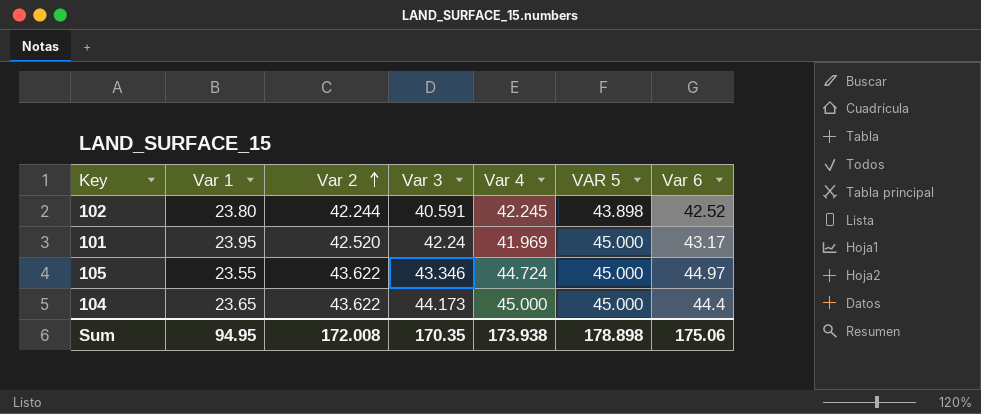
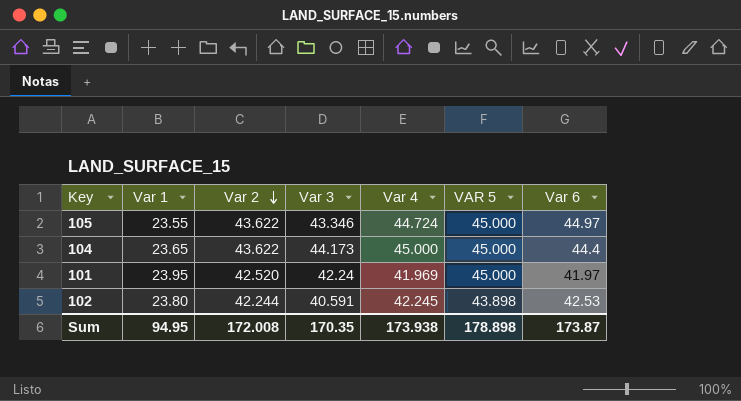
row order: Var 2 ascending -> Var 2 descending
101 | Var 6: 43.17 -> 41.97
102 | Var 6: 42.52 -> 42.53
Sum | Var 6: 175.06 -> 173.87

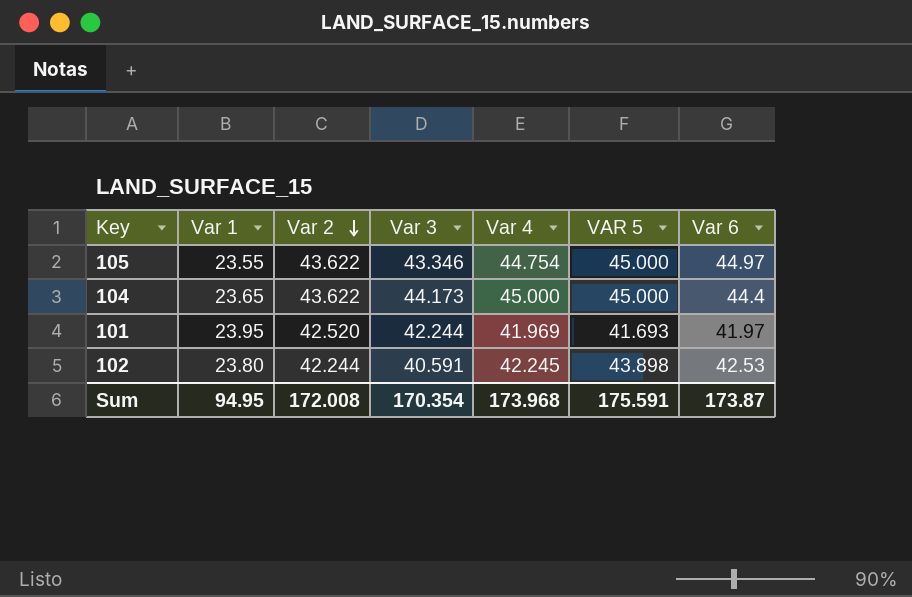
105 | Var 4: 44.724 -> 44.754
101 | Var 3: 42.24 -> 42.244
101 | VAR 5: 45.000 -> 41.693
Sum | Var 3: 170.35 -> 170.354
Sum | Var 4: 173.938 -> 173.968
Sum | VAR 5: 178.898 -> 175.591

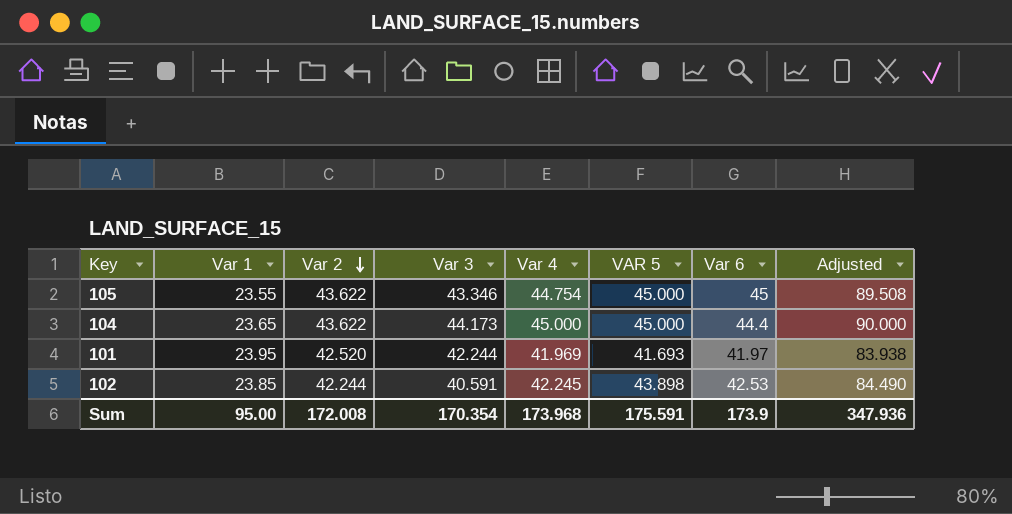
column Adjusted | formula: none -> [Var 4] * 2
105 | Var 6: 44.97 -> 45
102 | Var 1: 23.80 -> 23.85
Sum | Var 1: 94.95 -> 95.00
Sum | Var 6: 173.87 -> 173.9

